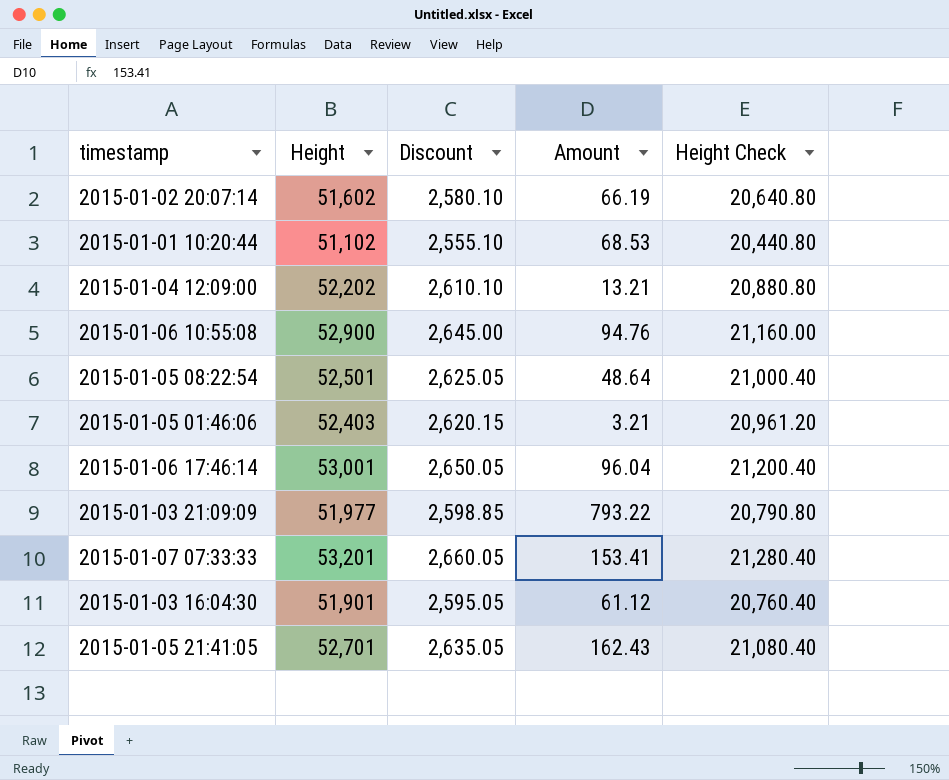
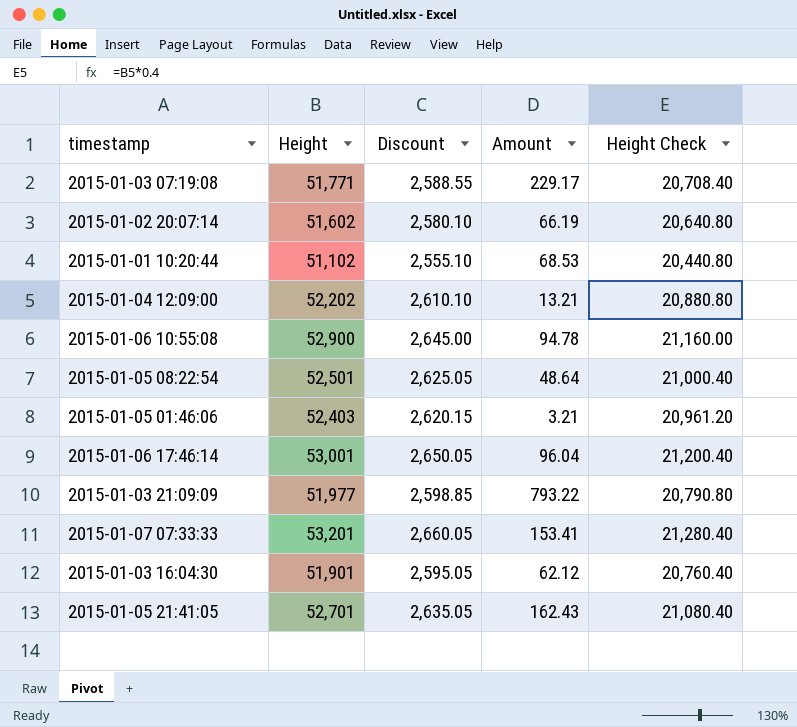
row 2015-01-03 07:19:08: none -> 51,771 | 2,588.55 | 229.17 | 20,708.40
2015-01-06 10:55:08 | Amount: 94.76 -> 94.78
2015-01-03 16:04:30 | Amount: 61.12 -> 62.12

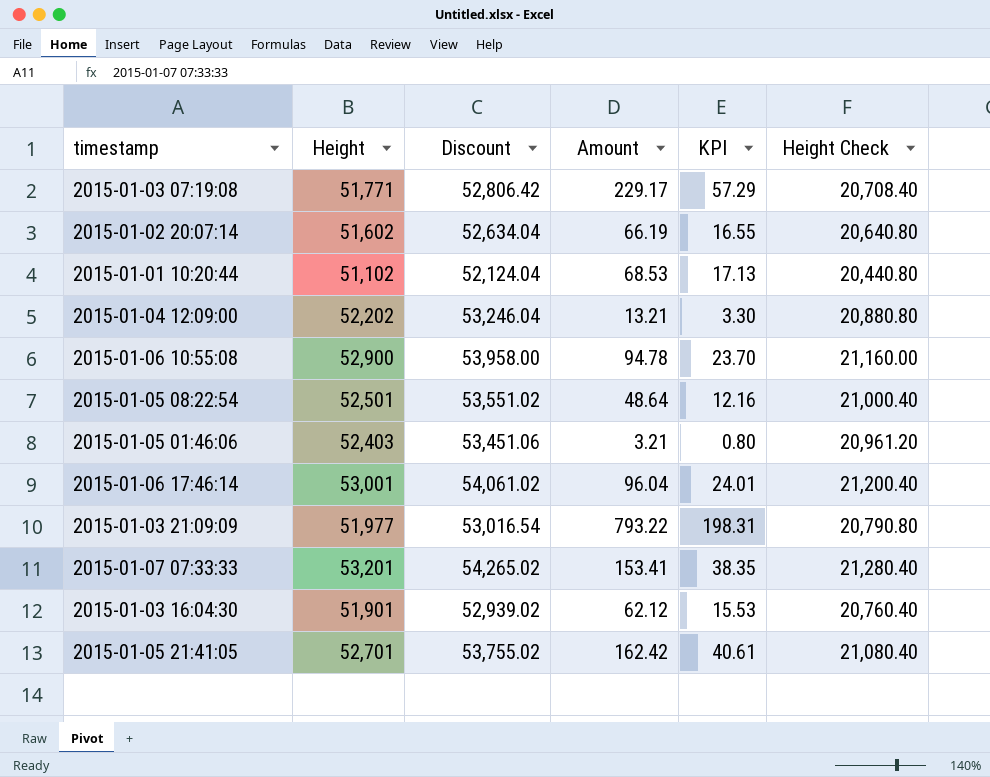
column Discount | formula: [Height] * 0.05 -> [Height] * 1.02
column KPI | formula: none -> [Amount] * 0.25
2015-01-05 21:41:05 | Amount: 162.43 -> 162.42

